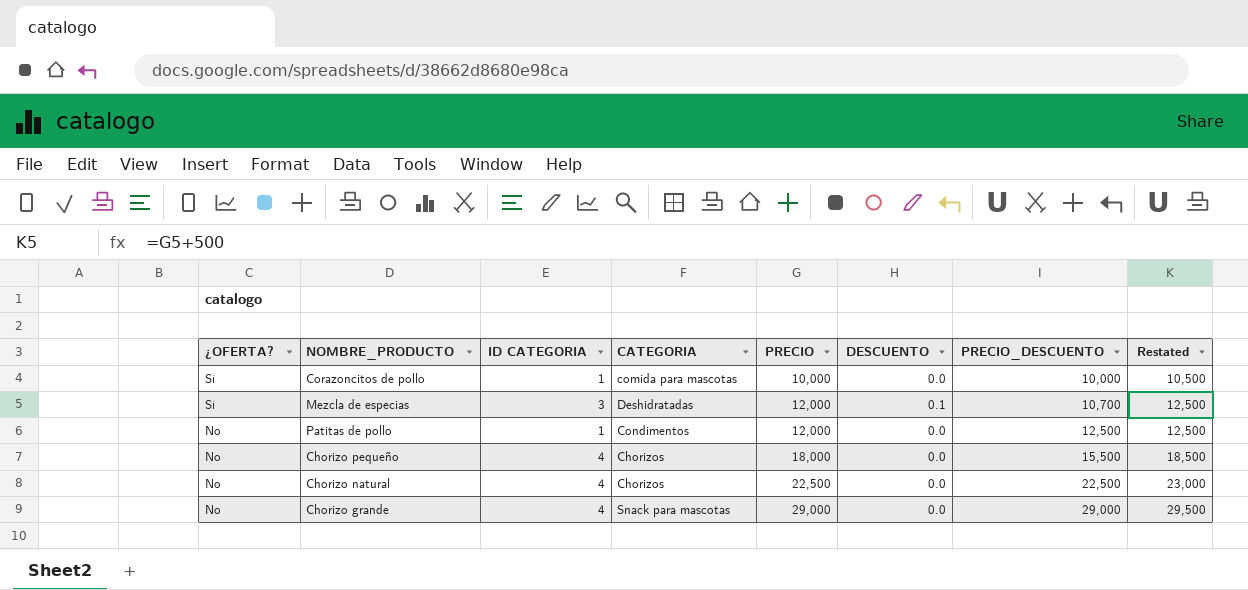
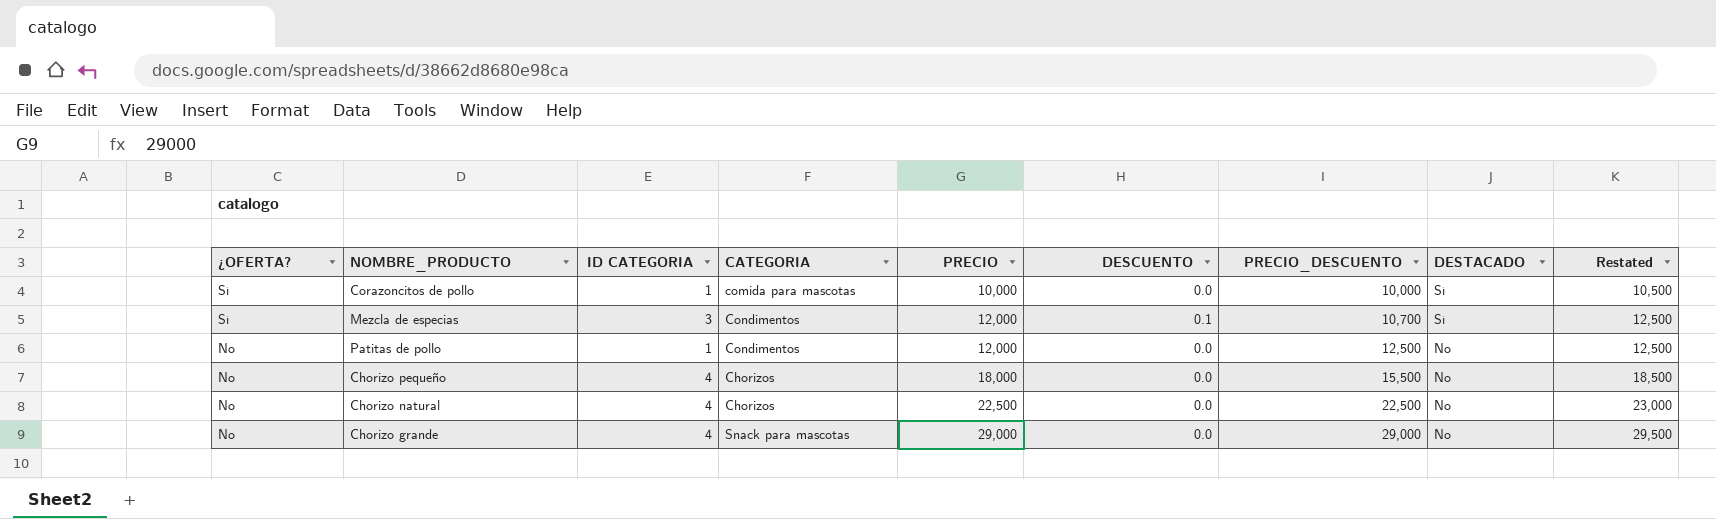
column DESTACADO | position: none -> 8
Mezcla de especias | CATEGORIA: Deshidratadas -> Condimentos

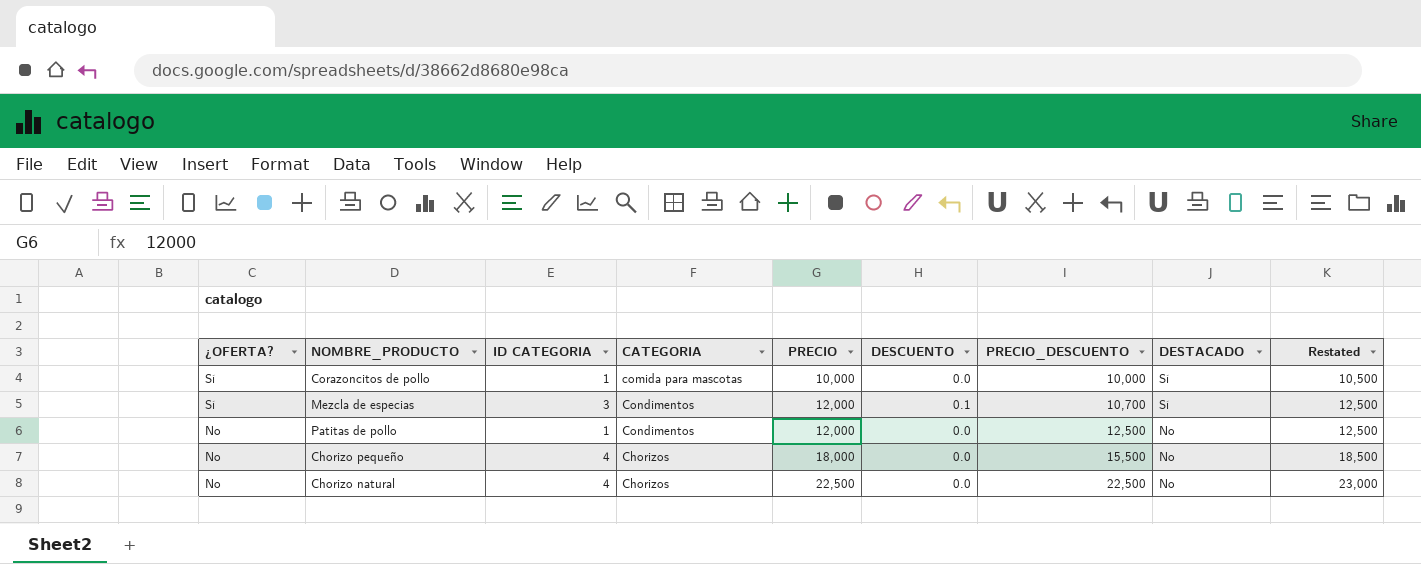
row Chorizo grande: No | 4 | Snack para mascotas | 29,000 | 0.0 | 29,000 | No | 29,500 -> none

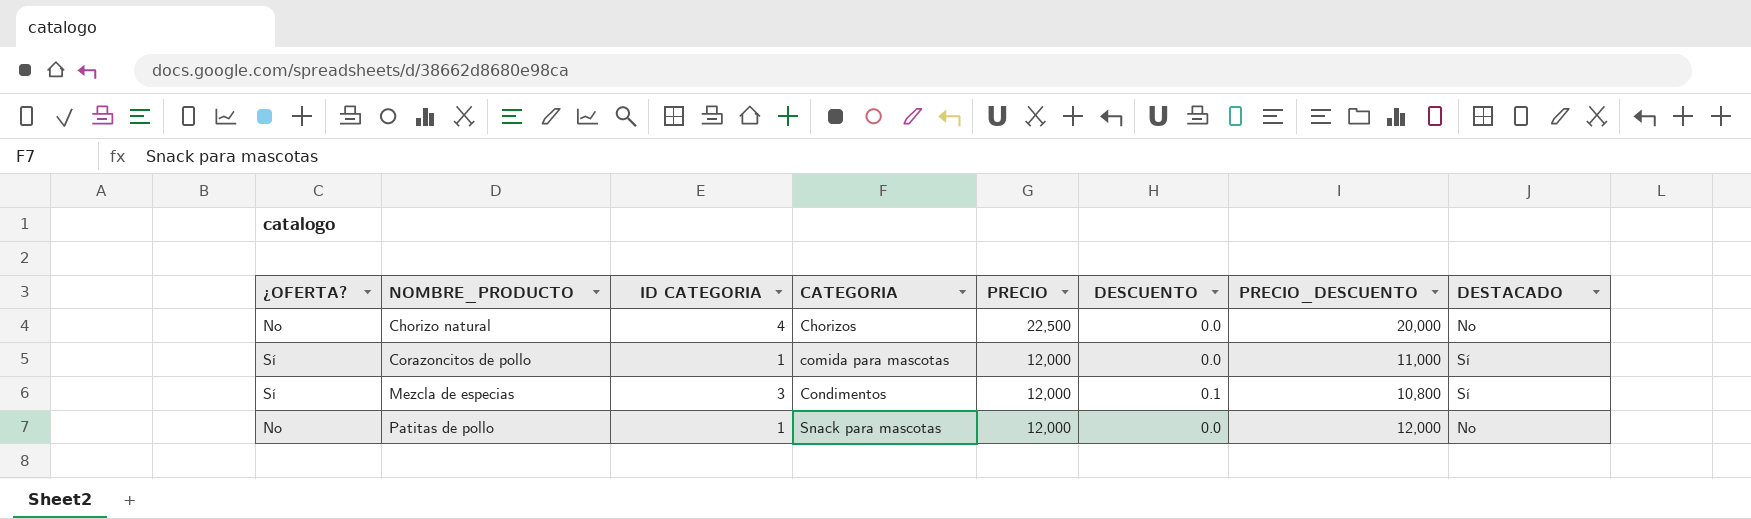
row order: ¿OFERTA? descending -> NOMBRE_PRODUCTO ascending
column Restated | formula: [PRECIO] + 500 -> none
row Chorizo pequeño: No | 4 | Chorizos | 18,000 | 0.0 | 15,500 | No | 18,500 -> none
Chorizo natural | PRECIO_DESCUENTO: 22,500 -> 20,000
Corazoncitos de pollo | PRECIO: 10,000 -> 12,000
Corazoncitos de pollo | PRECIO_DESCUENTO: 10,000 -> 11,000
Mezcla de especias | PRECIO_DESCUENTO: 10,700 -> 10,800
Patitas de pollo | CATEGORIA: Condimentos -> Snack para mascotas
Patitas de pollo | PRECIO_DESCUENTO: 12,500 -> 12,000

